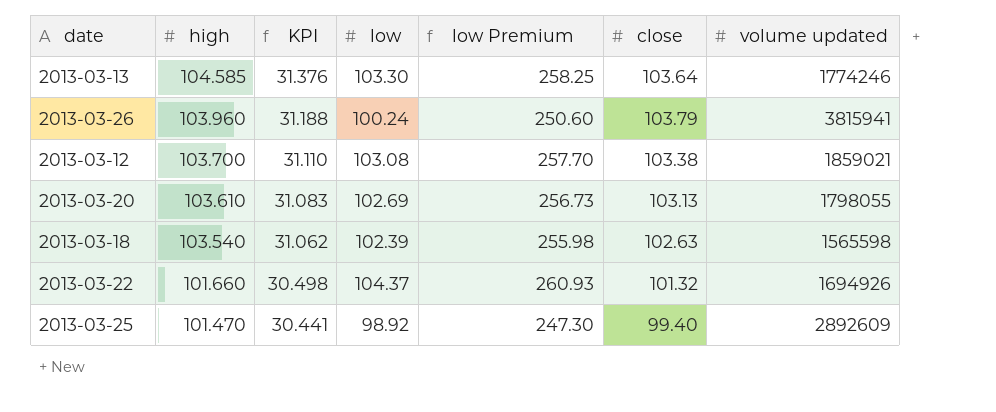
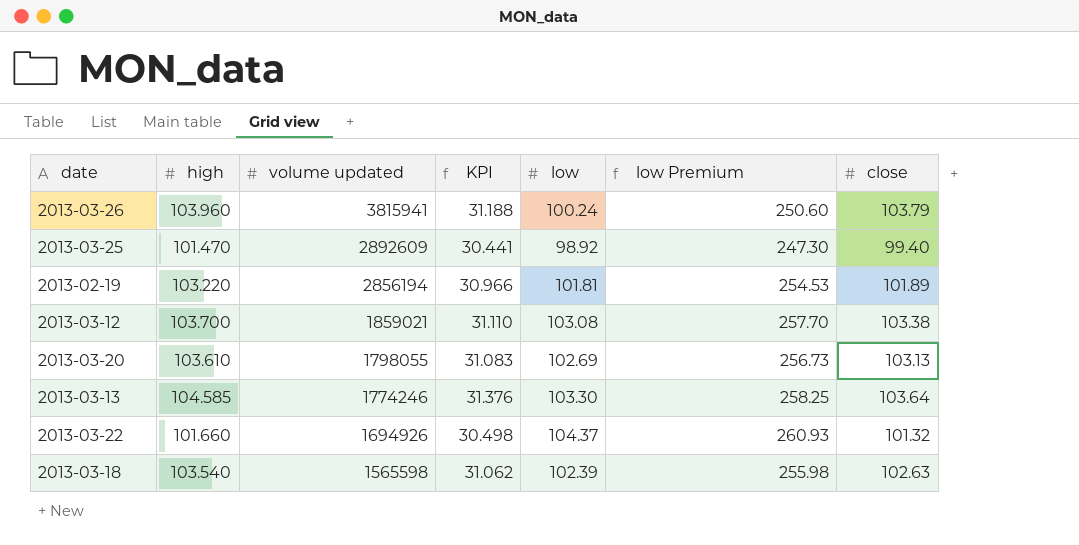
row order: high descending -> volume updated descending
column volume updated | position: 7 -> 3
row 2013-02-19: none -> 103.220 | 2856194 | 30.966 | 101.81 | 254.53 | 101.89

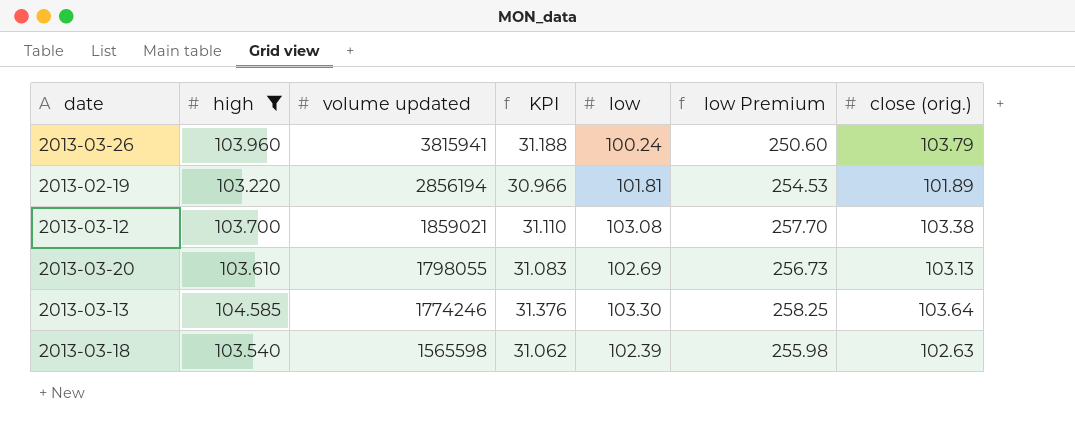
filter: none -> high >= 103.220
column name: close -> close (orig.)

